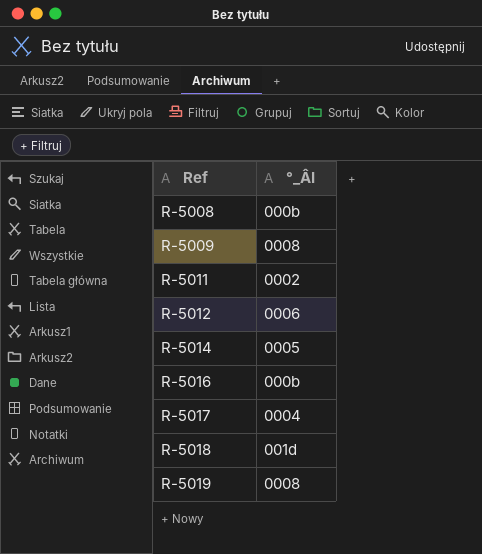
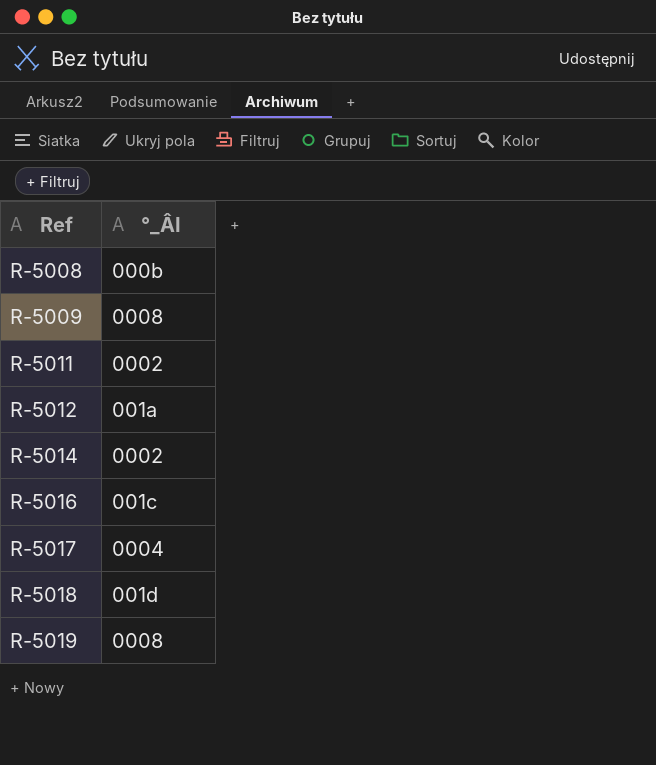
R-5012 | °_ÂI: 0006 -> 001a
R-5014 | °_ÂI: 0005 -> 0002
R-5016 | °_ÂI: 000b -> 001c

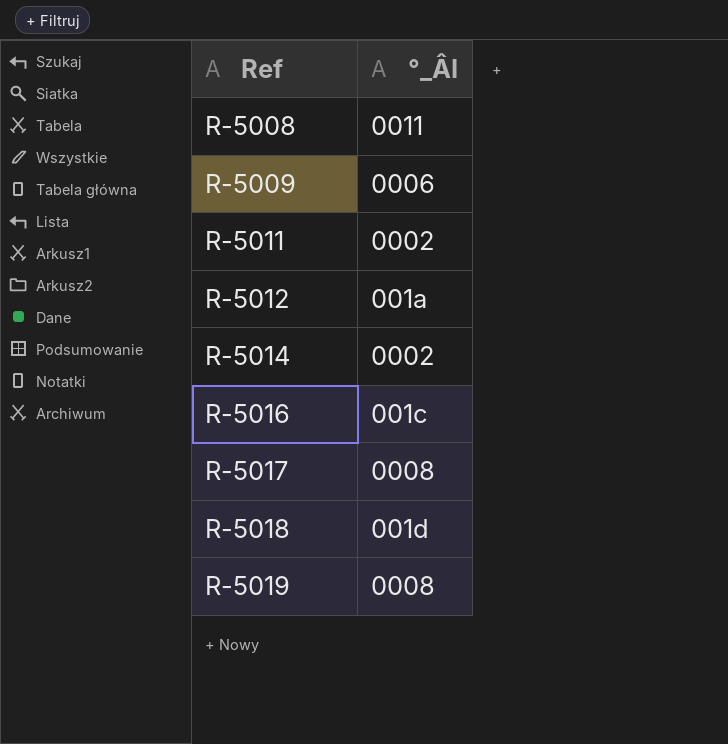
R-5008 | °_ÂI: 000b -> 0011
R-5009 | °_ÂI: 0008 -> 0006
R-5017 | °_ÂI: 0004 -> 0008

